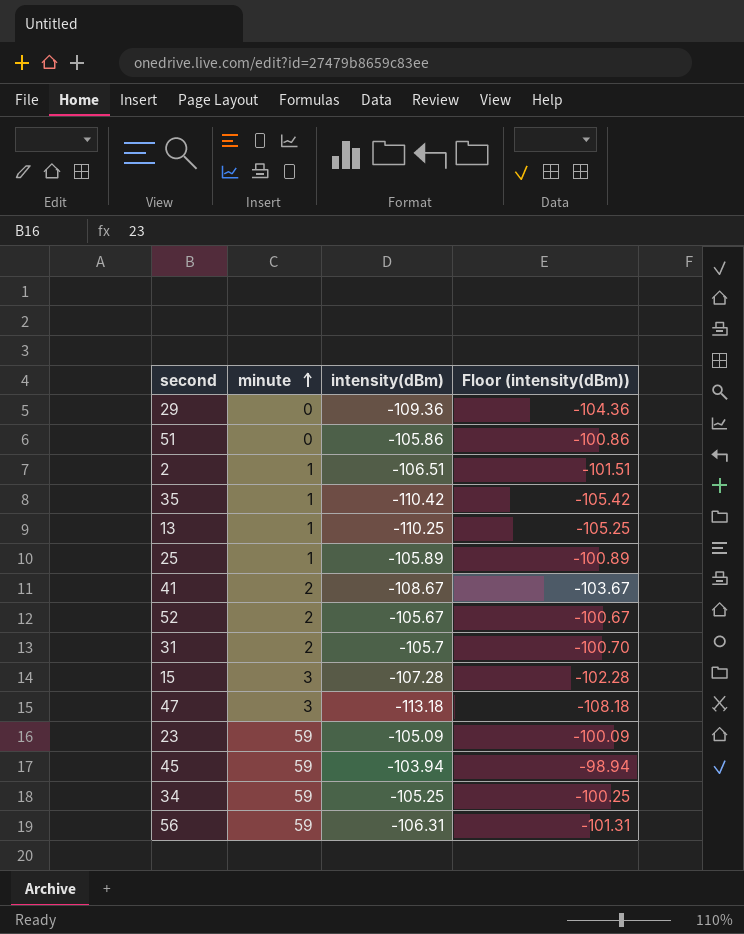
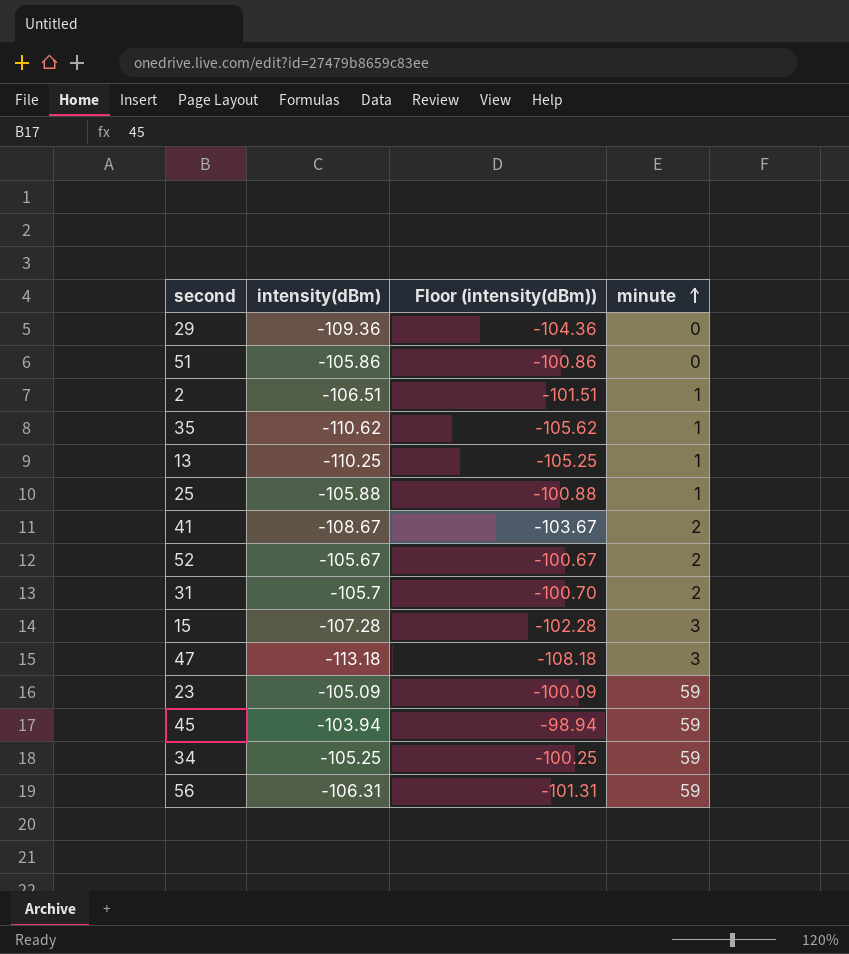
column minute | position: 2 -> 4
35 | intensity(dBm): -110.42 -> -110.62
35 | Floor (intensity(dBm)): -105.42 -> -105.62
25 | intensity(dBm): -105.89 -> -105.88
25 | Floor (intensity(dBm)): -100.89 -> -100.88

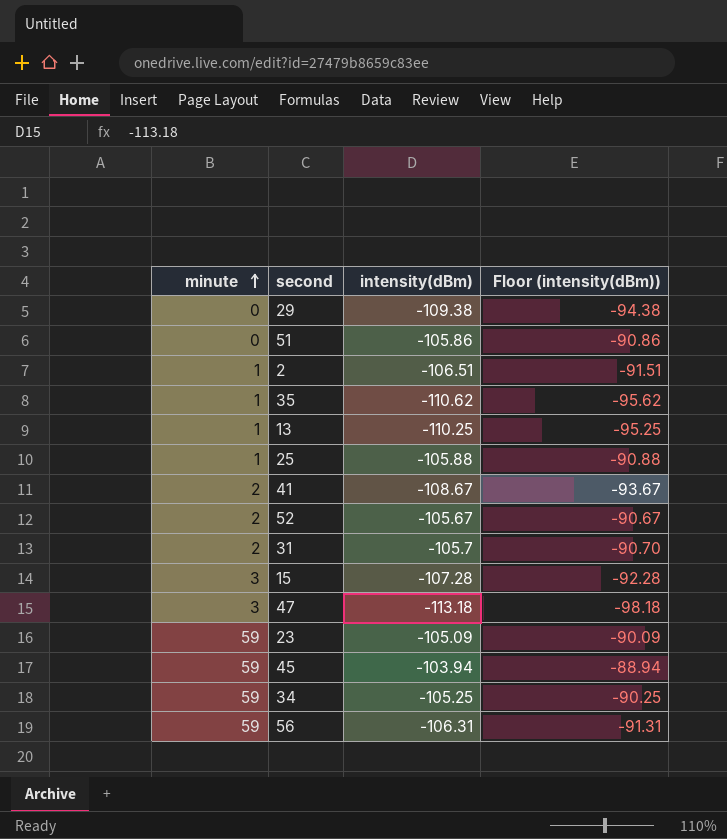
column minute | position: 4 -> 1
column Floor (intensity(dBm)) | formula: [intensity(dBm)] + 5 -> [intensity(dBm)] + 15
29 | intensity(dBm): -109.36 -> -109.38

